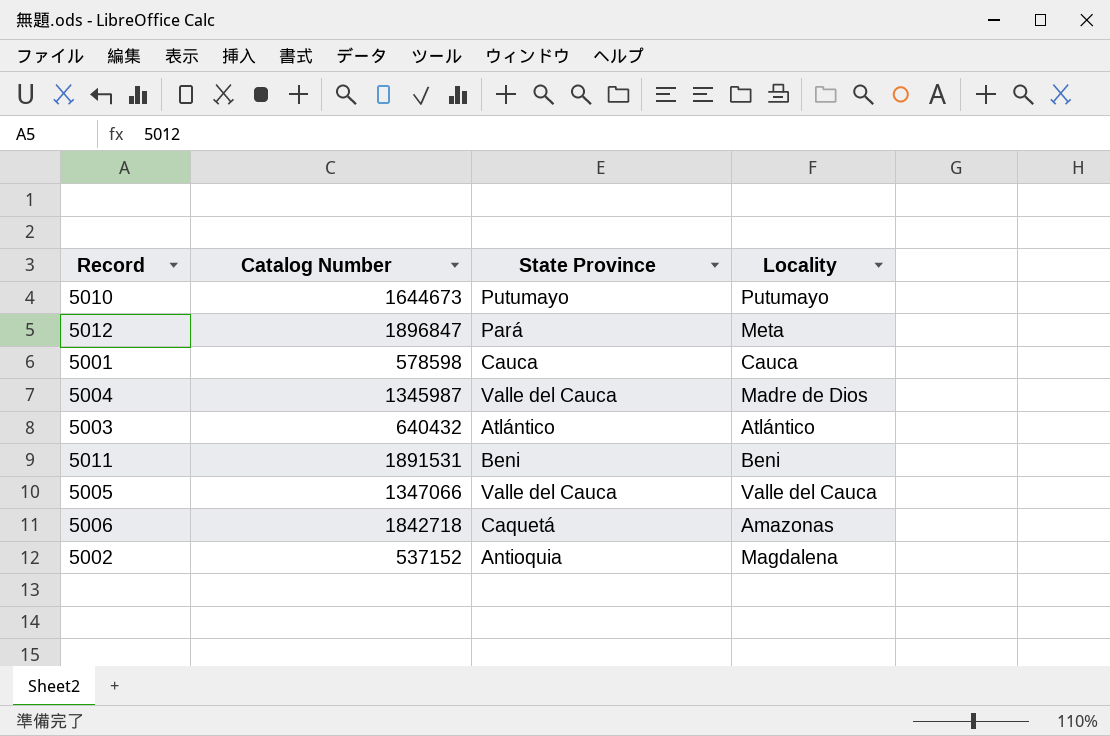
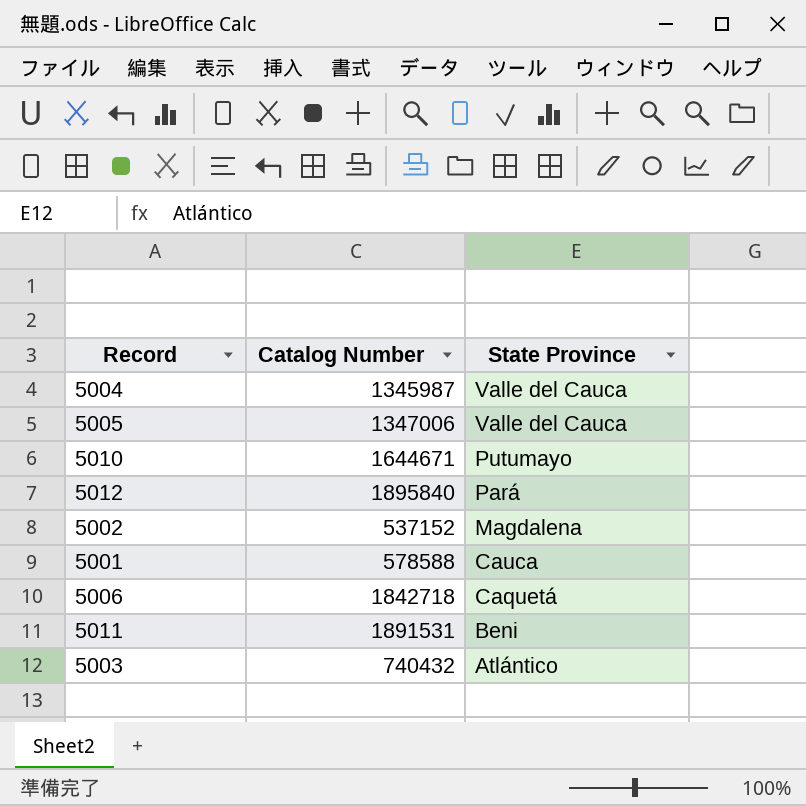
row order: none -> State Province descending
column Locality | position: 4 -> none
5005 | Catalog Number: 1347066 -> 1347006
5010 | Catalog Number: 1644673 -> 1644671
5012 | Catalog Number: 1896847 -> 1895840
5002 | State Province: Antioquia -> Magdalena
5001 | Catalog Number: 578598 -> 578588
5003 | Catalog Number: 640432 -> 740432

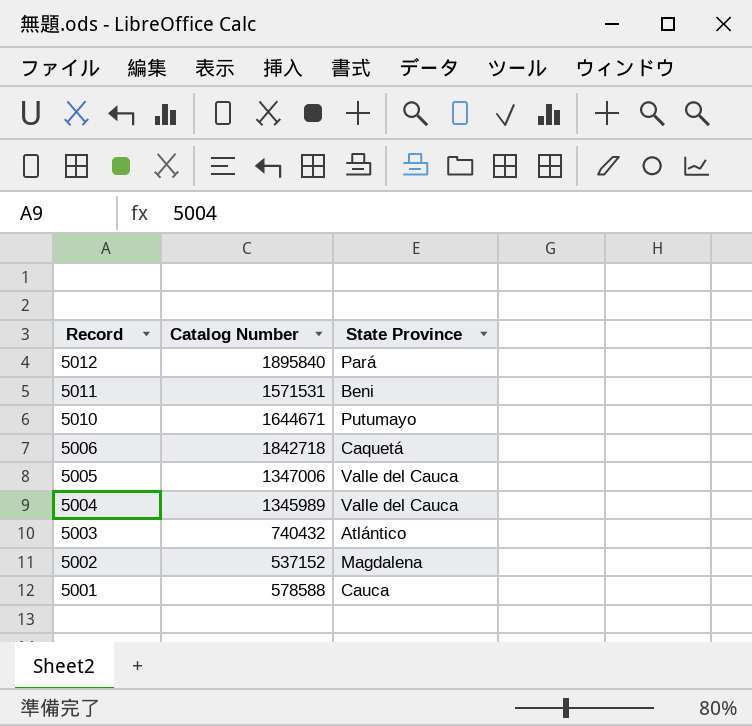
row order: State Province descending -> Record descending
5011 | Catalog Number: 1891531 -> 1571531
5004 | Catalog Number: 1345987 -> 1345989

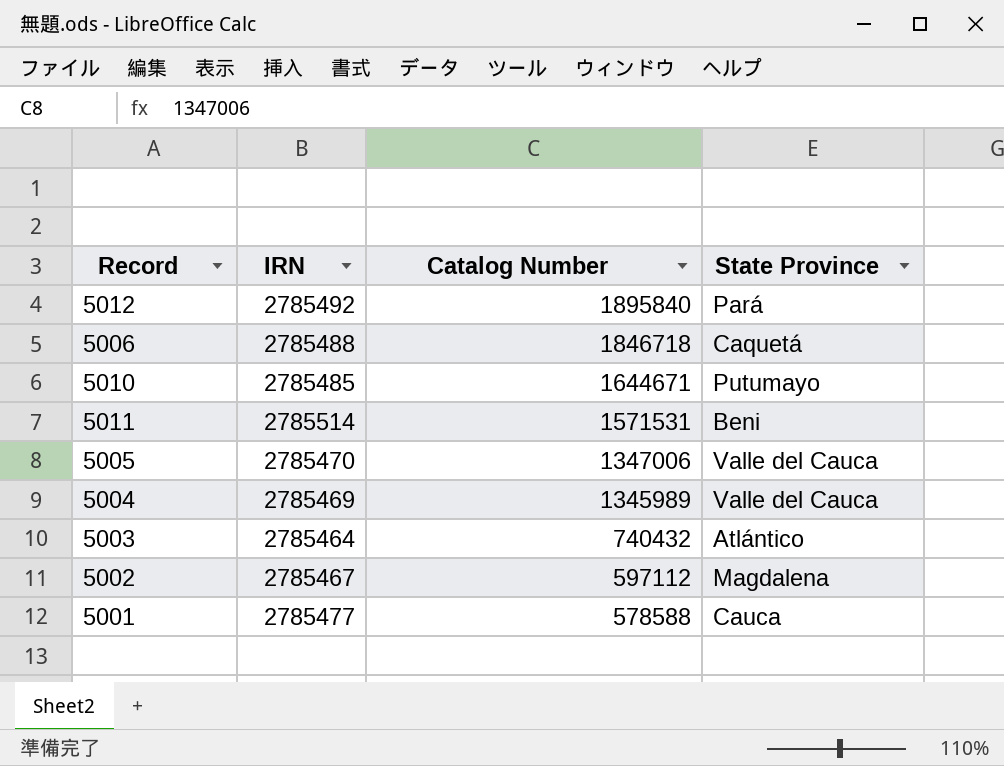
row order: Record descending -> Catalog Number descending
column IRN | position: none -> 2
5006 | Catalog Number: 1842718 -> 1846718
5002 | Catalog Number: 537152 -> 597112

